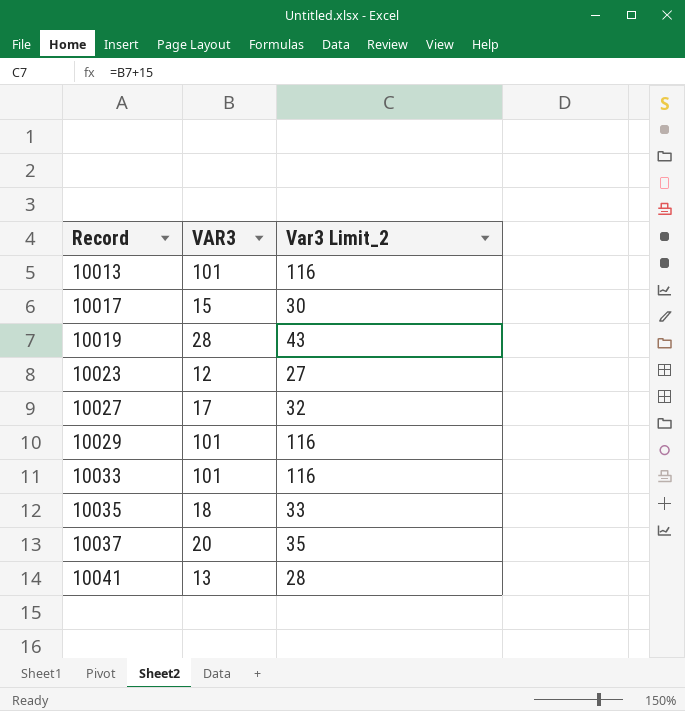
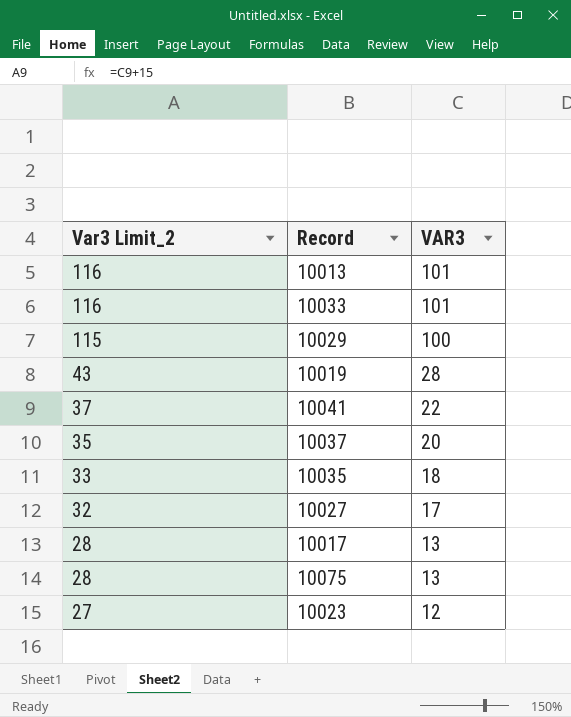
row order: Record ascending -> Var3 Limit_2 descending
column Var3 Limit_2 | position: 3 -> 1
10029 | Var3 Limit_2: 116 -> 115
10029 | VAR3: 101 -> 100
10041 | Var3 Limit_2: 28 -> 37
10041 | VAR3: 13 -> 22
10017 | Var3 Limit_2: 30 -> 28
10017 | VAR3: 15 -> 13
row 10075: none -> 28 | 13

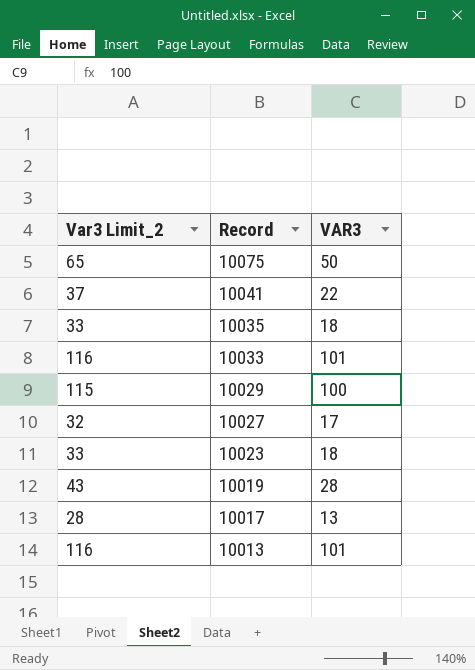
row order: Var3 Limit_2 descending -> Record descending
row 10037: 35 | 20 -> none
10075 | Var3 Limit_2: 28 -> 65
10075 | VAR3: 13 -> 50
10023 | Var3 Limit_2: 27 -> 33
10023 | VAR3: 12 -> 18

